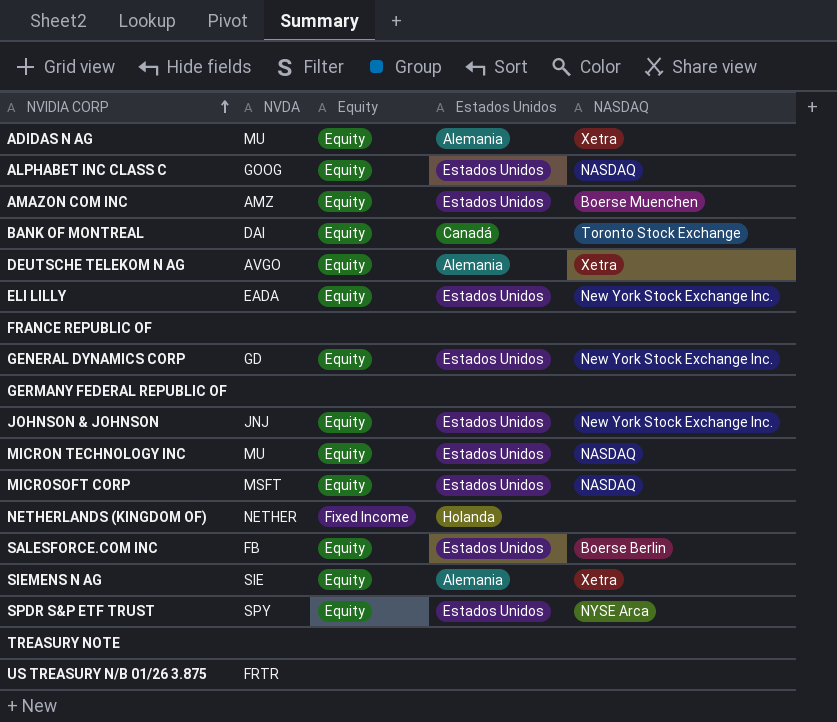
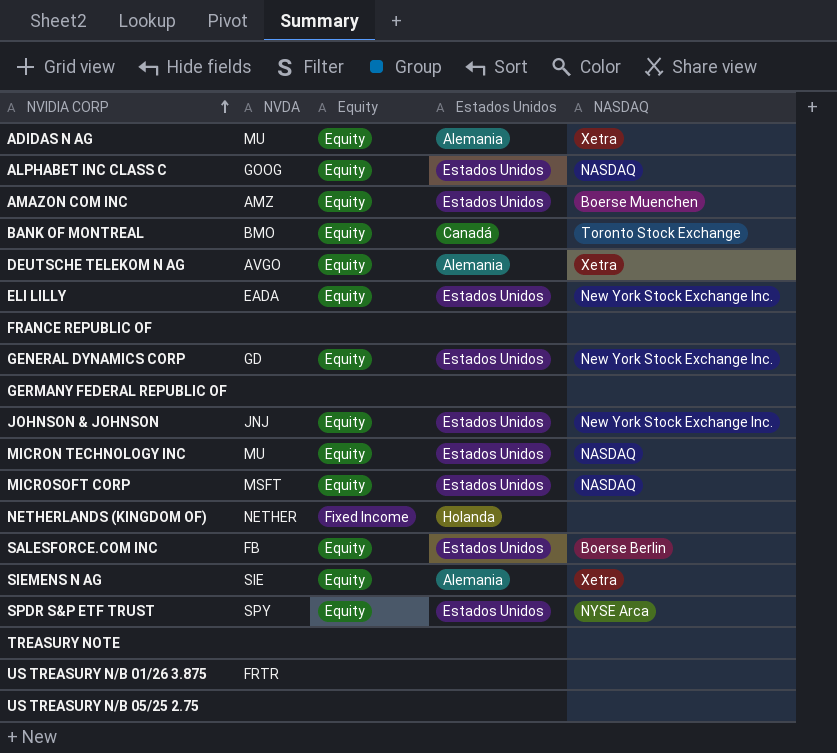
BANK OF MONTREAL | NVDA: DAI -> BMO
row US TREASURY N/B 05/25 2.75: none -> none | none | none | none

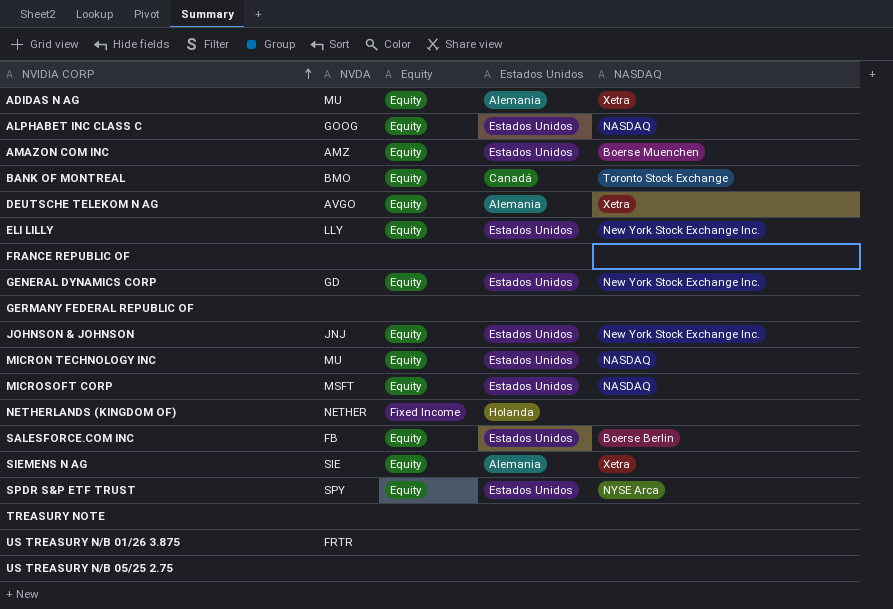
ELI LILLY | NVDA: EADA -> LLY

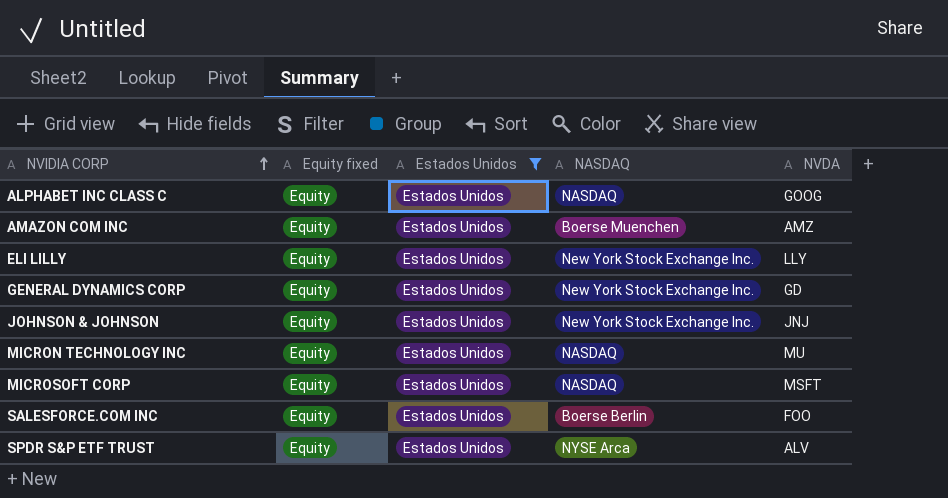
filter: none -> Estados Unidos = Estados Unidos
column name: Equity -> Equity fixed
column NVDA | position: 2 -> 5
SALESFORCE.COM INC | NVDA: FB -> FOO
SPDR S&P ETF TRUST | NVDA: SPY -> ALV

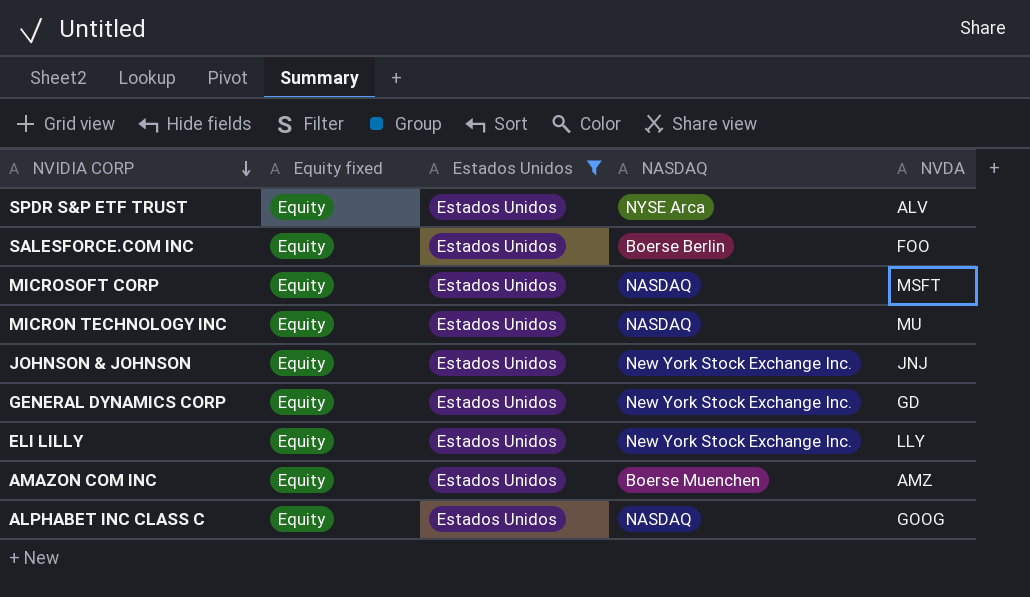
row order: NVIDIA CORP ascending -> NVIDIA CORP descending

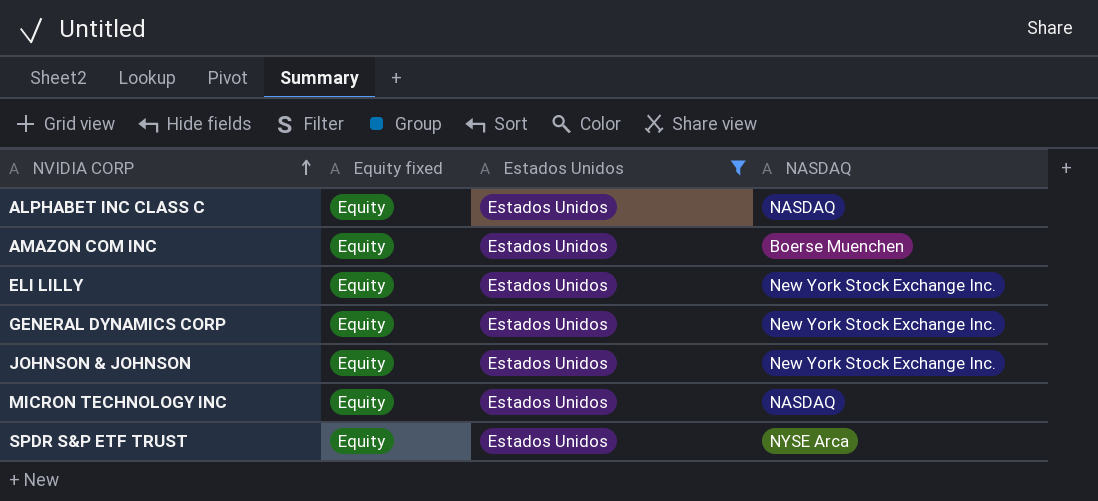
row order: NVIDIA CORP descending -> NVIDIA CORP ascending
column NVDA | position: 5 -> none
row SALESFORCE.COM INC: Equity | Estados Unidos | Boerse Berlin | FOO -> none
row MICROSOFT CORP: Equity | Estados Unidos | NASDAQ | MSFT -> none

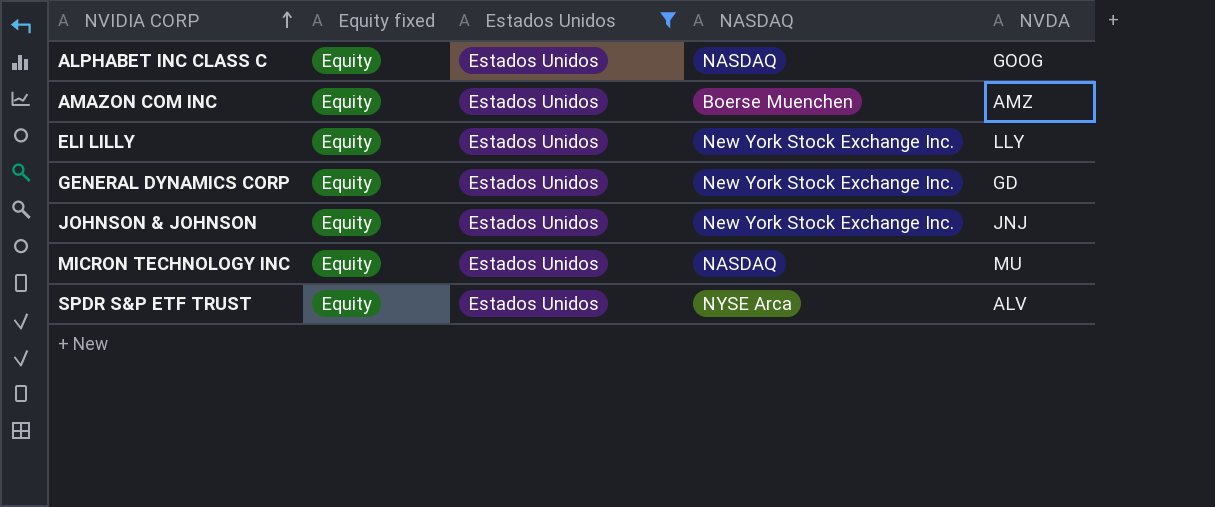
column NVDA | position: none -> 5

